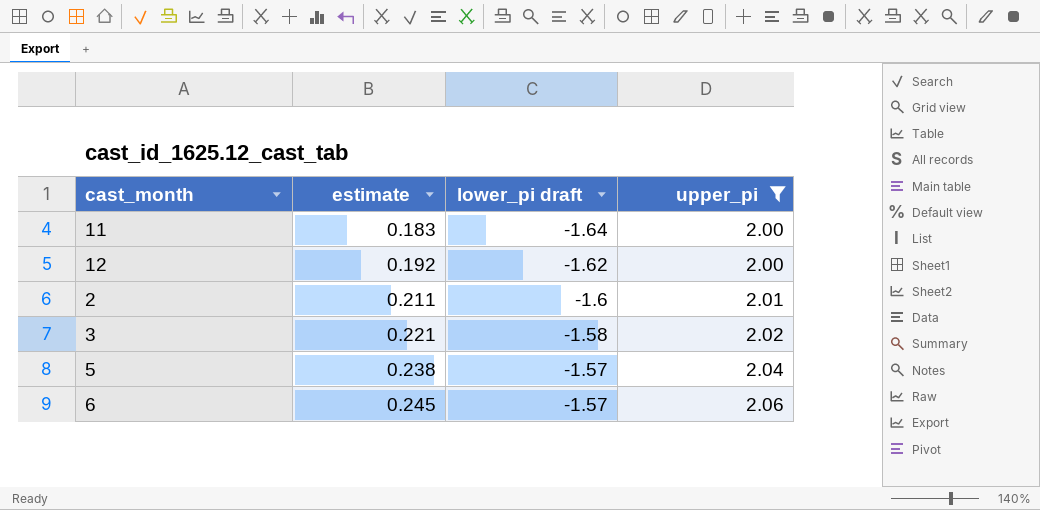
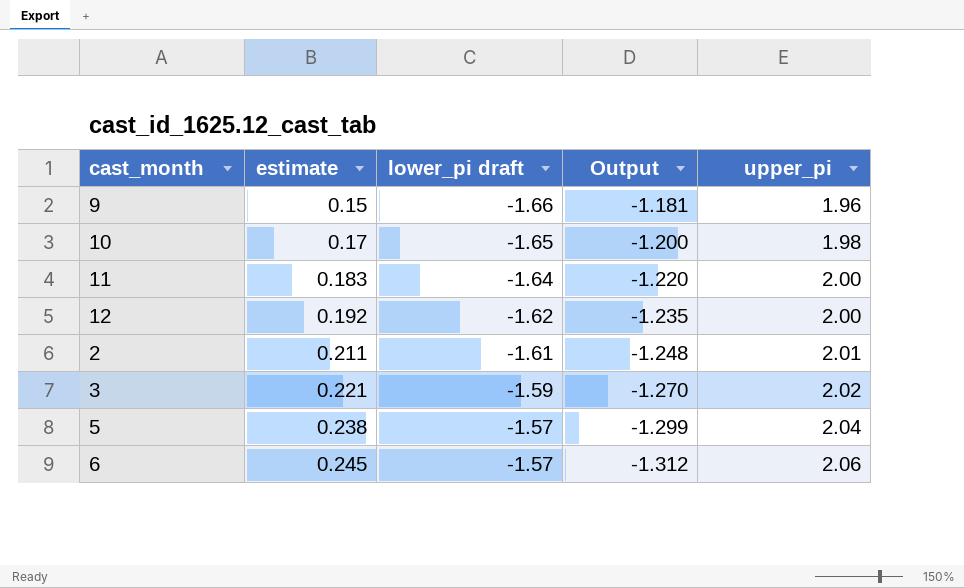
filter: upper_pi >= 2.00 -> none
column Output | formula: none -> [upper_pi] / [lower_pi draft]
2 | lower_pi draft: -1.6 -> -1.61
3 | lower_pi draft: -1.58 -> -1.59

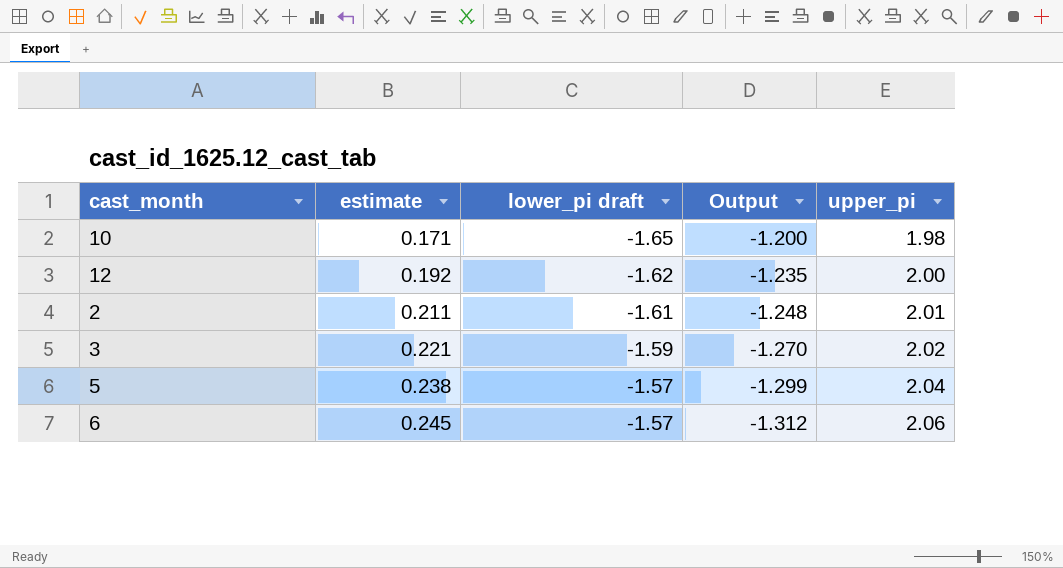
row 9: 0.15 | -1.66 | -1.181 | 1.96 -> none
row 11: 0.183 | -1.64 | -1.220 | 2.00 -> none
10 | estimate: 0.17 -> 0.171

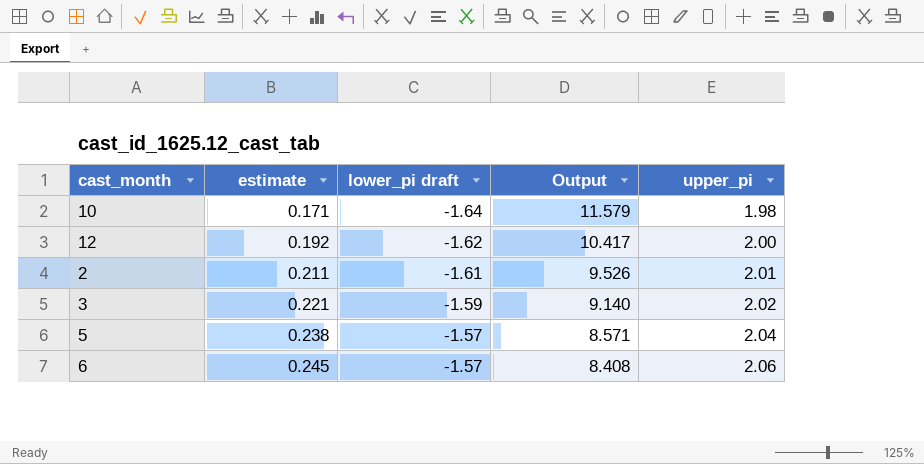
column Output | formula: [upper_pi] / [lower_pi draft] -> [upper_pi] / [estimate]
10 | lower_pi draft: -1.65 -> -1.64

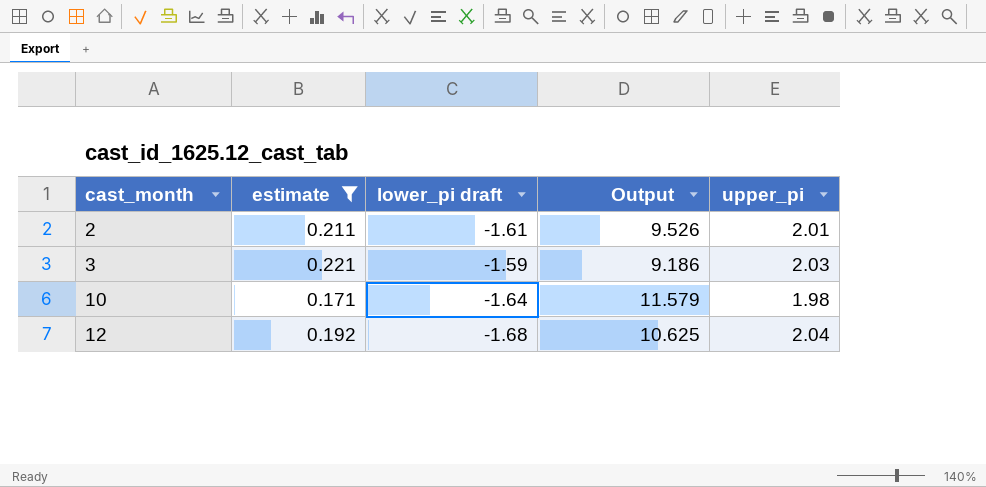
filter: none -> estimate <= 0.221
row order: estimate ascending -> cast_month ascending
3 | Output: 9.140 -> 9.186
3 | upper_pi: 2.02 -> 2.03
12 | lower_pi draft: -1.62 -> -1.68
12 | Output: 10.417 -> 10.625
12 | upper_pi: 2.00 -> 2.04

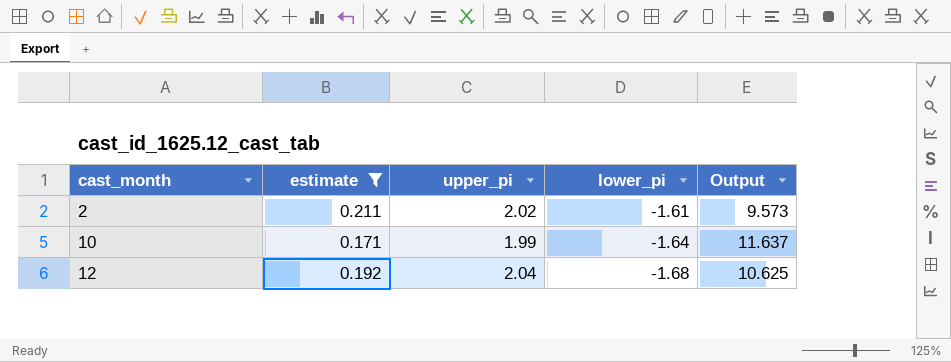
column upper_pi | position: 5 -> 3
column name: lower_pi draft -> lower_pi
row 3: 0.221 | -1.59 | 9.186 | 2.03 -> none
2 | upper_pi: 2.01 -> 2.02
2 | Output: 9.526 -> 9.573
10 | upper_pi: 1.98 -> 1.99
10 | Output: 11.579 -> 11.637

